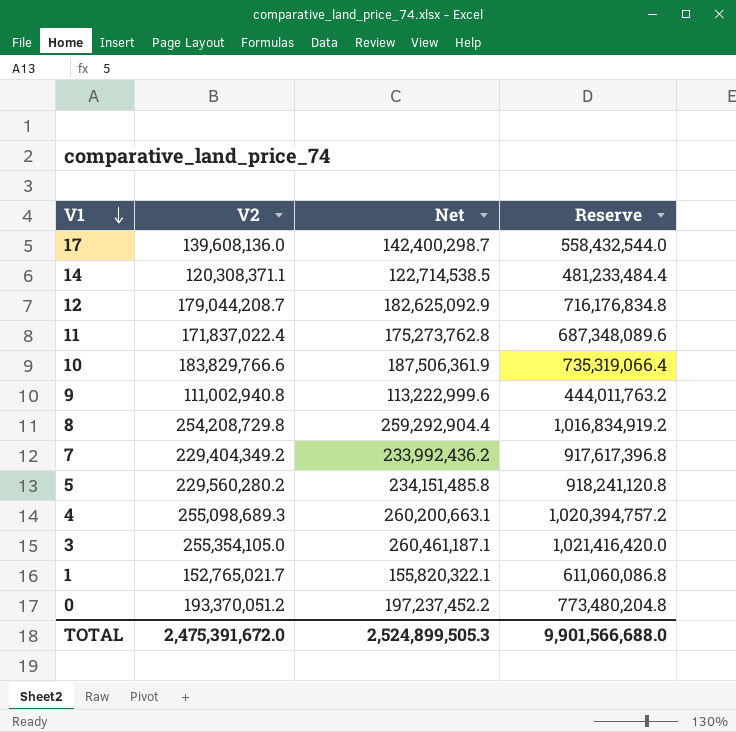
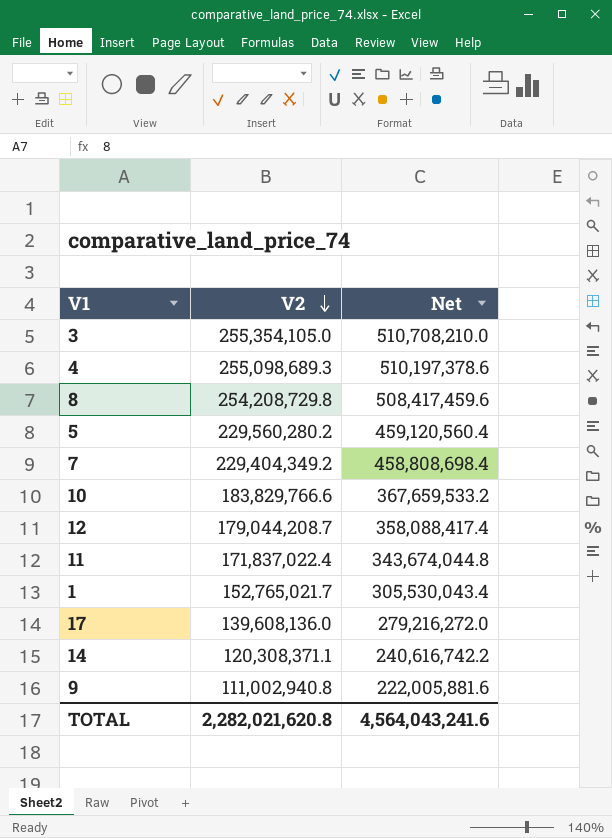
row order: V1 descending -> V2 descending
column Reserve | formula: [V2] * 4 -> none
column Net | formula: [V2] * 1.02 -> [V2] * 2
row 0: 193,370,051.2 | 197,237,452.2 | 773,480,204.8 -> none
TOTAL | V2: 2,475,391,672.0 -> 2,282,021,620.8
TOTAL | Net: 2,524,899,505.3 -> 4,564,043,241.6

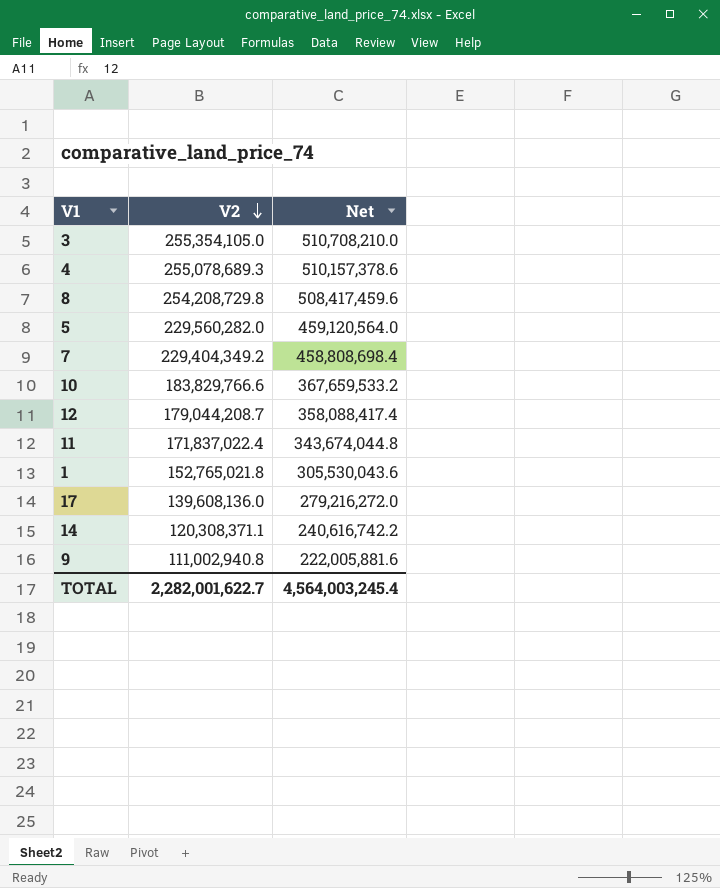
4 | V2: 255,098,689.3 -> 255,078,689.3
4 | Net: 510,197,378.6 -> 510,157,378.6
5 | V2: 229,560,280.2 -> 229,560,282.0
5 | Net: 459,120,560.4 -> 459,120,564.0
1 | V2: 152,765,021.7 -> 152,765,021.8
1 | Net: 305,530,043.4 -> 305,530,043.6
TOTAL | V2: 2,282,021,620.8 -> 2,282,001,622.7
TOTAL | Net: 4,564,043,241.6 -> 4,564,003,245.4

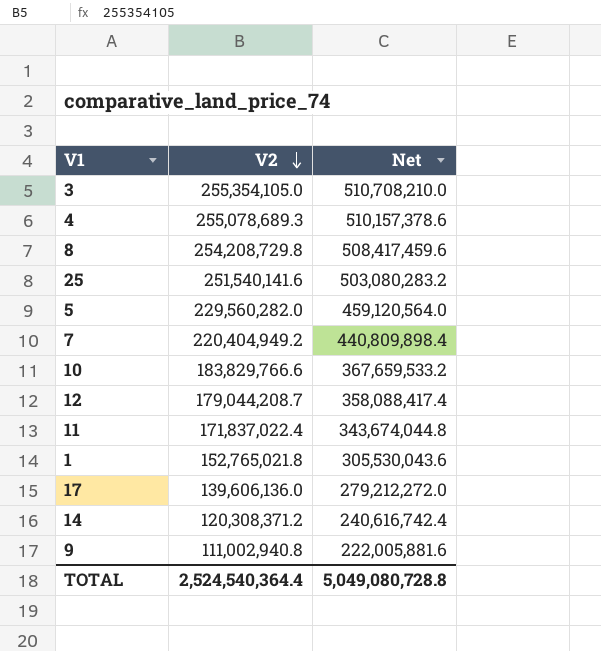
row 25: none -> 251,540,141.6 | 503,080,283.2
7 | V2: 229,404,349.2 -> 220,404,949.2
7 | Net: 458,808,698.4 -> 440,809,898.4
17 | V2: 139,608,136.0 -> 139,606,136.0
17 | Net: 279,216,272.0 -> 279,212,272.0
14 | V2: 120,308,371.1 -> 120,308,371.2
14 | Net: 240,616,742.2 -> 240,616,742.4
TOTAL | V2: 2,282,001,622.7 -> 2,524,540,364.4
TOTAL | Net: 4,564,003,245.4 -> 5,049,080,728.8

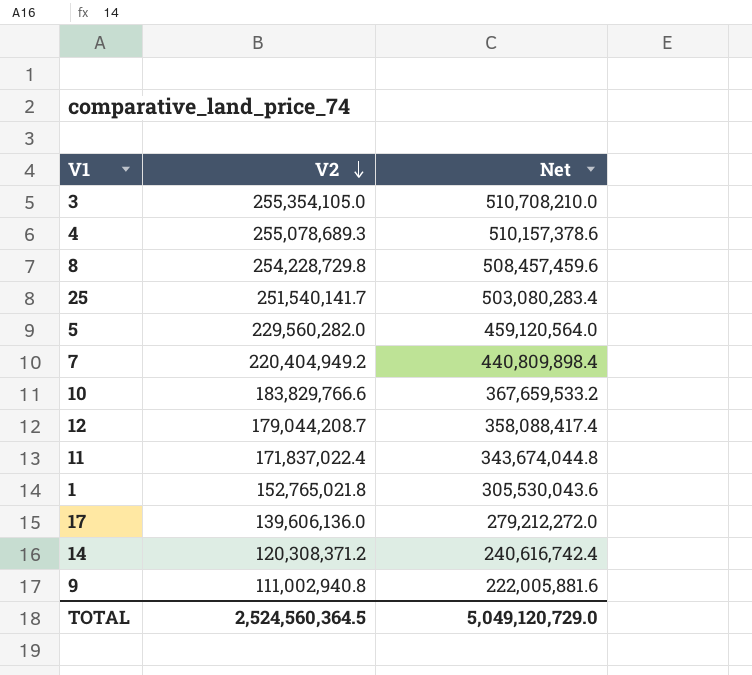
8 | V2: 254,208,729.8 -> 254,228,729.8
8 | Net: 508,417,459.6 -> 508,457,459.6
25 | V2: 251,540,141.6 -> 251,540,141.7
25 | Net: 503,080,283.2 -> 503,080,283.4
TOTAL | V2: 2,524,540,364.4 -> 2,524,560,364.5
TOTAL | Net: 5,049,080,728.8 -> 5,049,120,729.0

